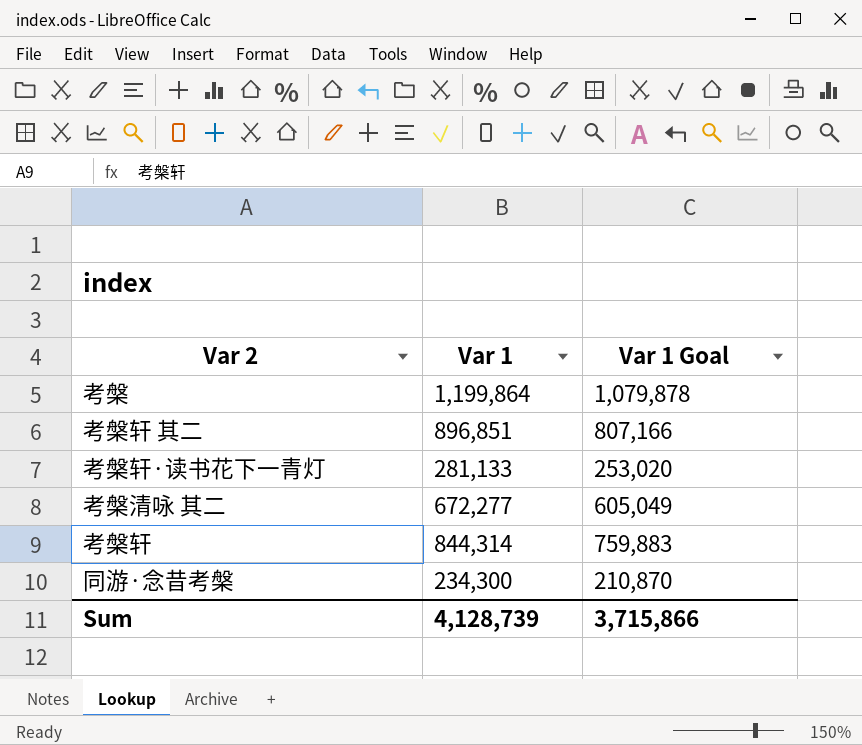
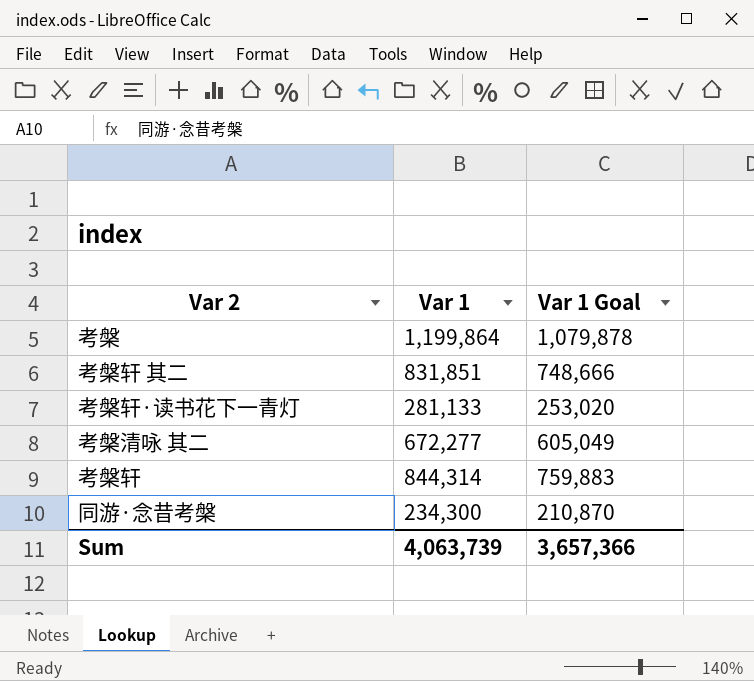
考槃轩 其二 | Var 1: 896,851 -> 831,851
考槃轩 其二 | Var 1 Goal: 807,166 -> 748,666
Sum | Var 1: 4,128,739 -> 4,063,739
Sum | Var 1 Goal: 3,715,866 -> 3,657,366

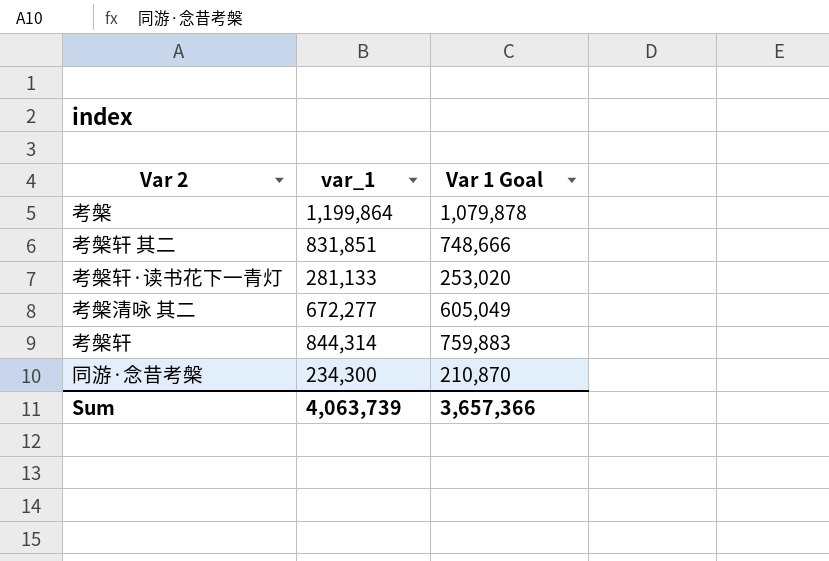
column name: Var 1 -> var_1

